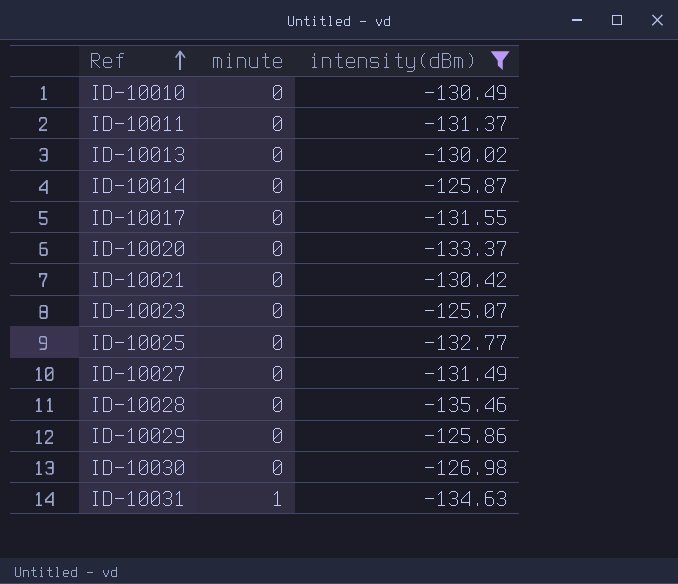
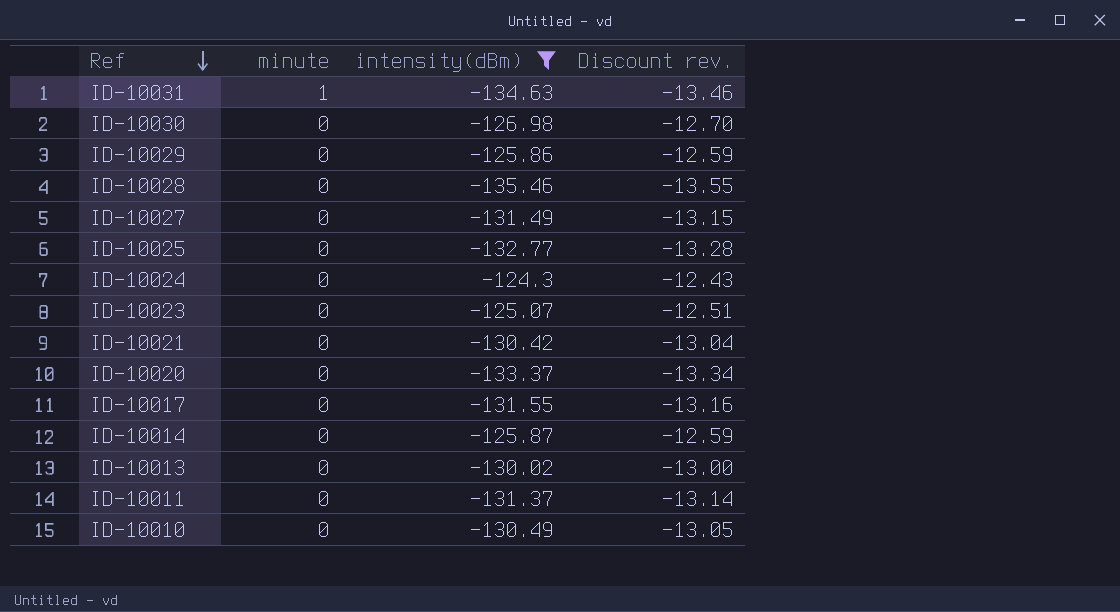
row order: Ref ascending -> Ref descending
column Discount rev. | formula: none -> [intensity(dBm)] * 0.1
row ID-10024: none -> 0 | -124.3 | -12.43

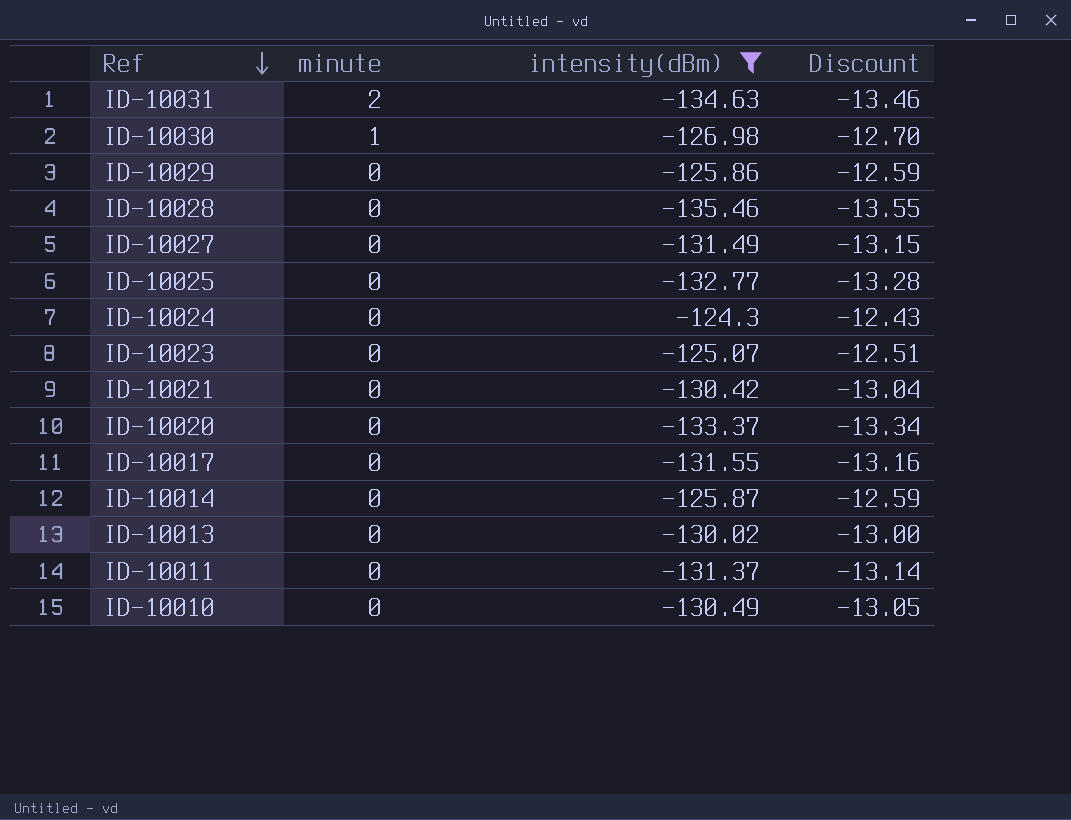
column name: Discount rev. -> Discount
ID-10031 | minute: 1 -> 2
ID-10030 | minute: 0 -> 1

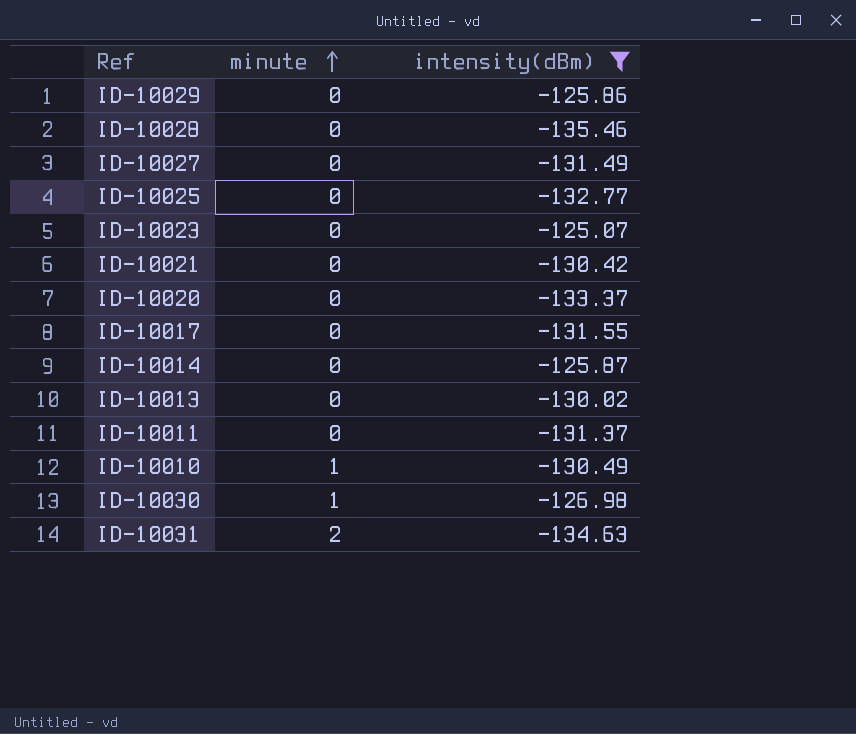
row order: Ref descending -> minute ascending
column Discount | formula: [intensity(dBm)] * 0.1 -> none
row ID-10024: 0 | -124.3 | -12.43 -> none
ID-10010 | minute: 0 -> 1

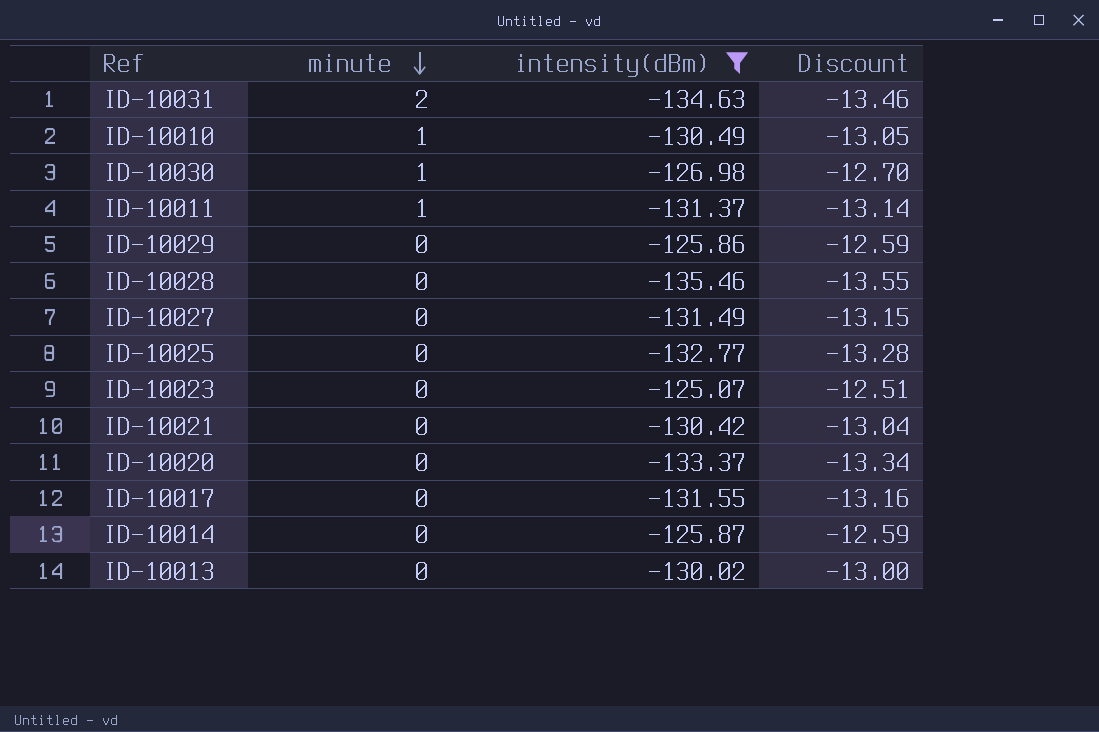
row order: minute ascending -> minute descending
column Discount | formula: none -> [intensity(dBm)] * 0.1
ID-10011 | minute: 0 -> 1

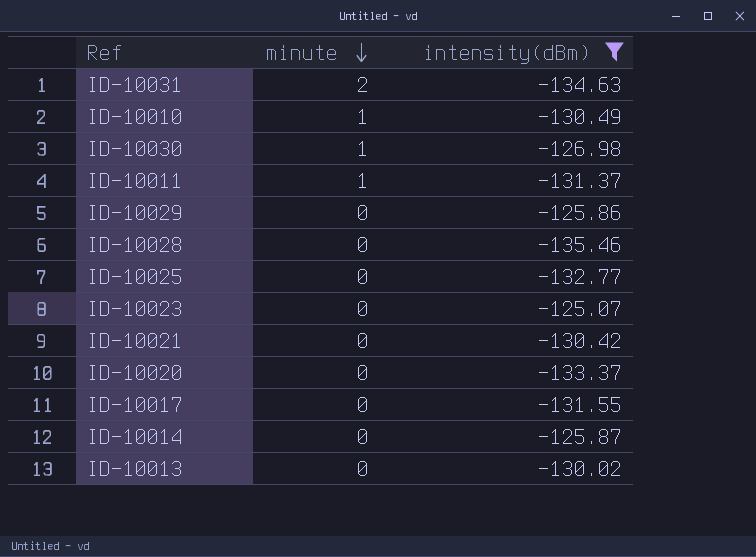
column Discount | formula: [intensity(dBm)] * 0.1 -> none
row ID-10027: 0 | -131.49 | -13.15 -> none

